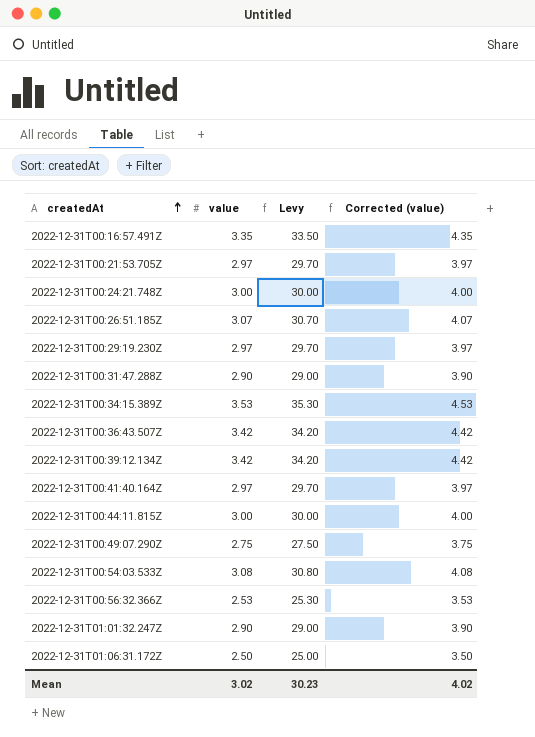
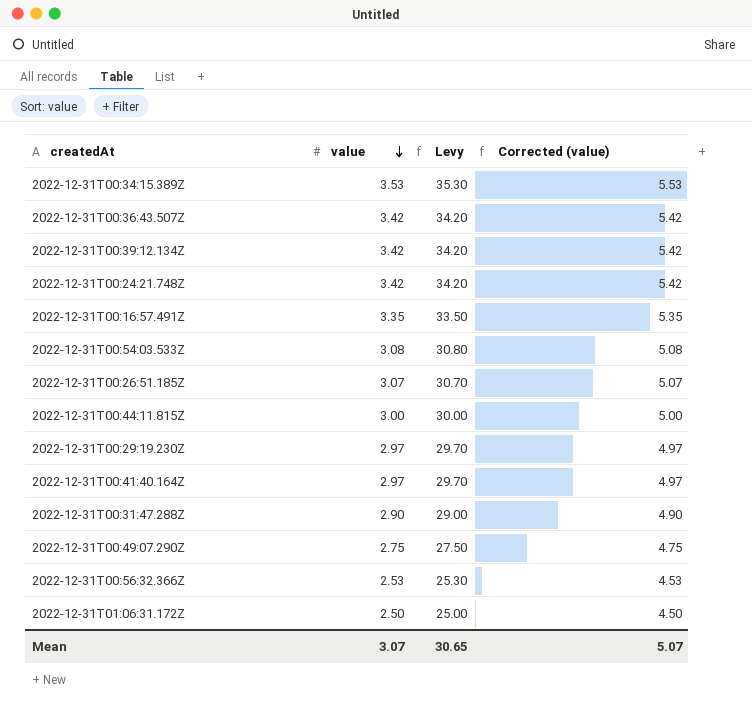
row order: createdAt ascending -> value descending
column Corrected (value) | formula: [value] + 1 -> [value] + 2
row 2022-12-31T00:21:53.705Z: 2.97 | 29.70 | 3.97 -> none
row 2022-12-31T01:01:32.247Z: 2.90 | 29.00 | 3.90 -> none
2022-12-31T00:24:21.748Z | value: 3.00 -> 3.42
2022-12-31T00:24:21.748Z | Levy: 30.00 -> 34.20
Mean | value: 3.02 -> 3.07
Mean | Levy: 30.23 -> 30.65
Mean | Corrected (value): 4.02 -> 5.07

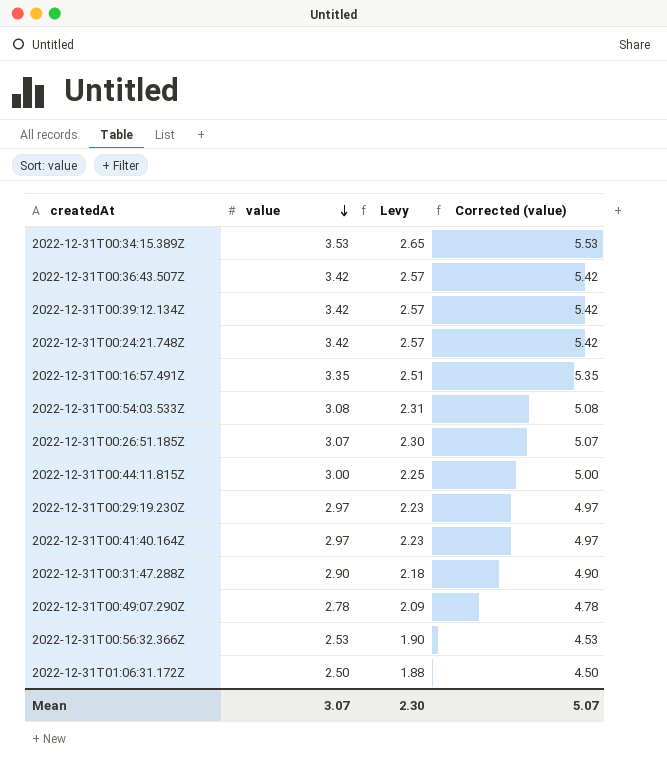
column Levy | formula: [value] * 10 -> [value] * 0.75
2022-12-31T00:49:07.290Z | value: 2.75 -> 2.78
2022-12-31T00:49:07.290Z | Corrected (value): 4.75 -> 4.78
Mean | Levy: 30.65 -> 2.30

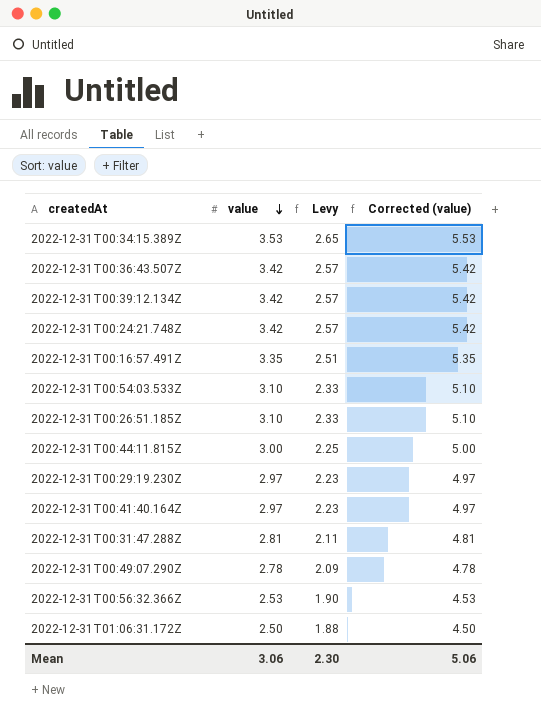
2022-12-31T00:54:03.533Z | value: 3.08 -> 3.10
2022-12-31T00:54:03.533Z | Levy: 2.31 -> 2.33
2022-12-31T00:54:03.533Z | Corrected (value): 5.08 -> 5.10
2022-12-31T00:26:51.185Z | value: 3.07 -> 3.10
2022-12-31T00:26:51.185Z | Levy: 2.30 -> 2.33
2022-12-31T00:26:51.185Z | Corrected (value): 5.07 -> 5.10
2022-12-31T00:31:47.288Z | value: 2.90 -> 2.81
2022-12-31T00:31:47.288Z | Levy: 2.18 -> 2.11
2022-12-31T00:31:47.288Z | Corrected (value): 4.90 -> 4.81
Mean | value: 3.07 -> 3.06
Mean | Corrected (value): 5.07 -> 5.06

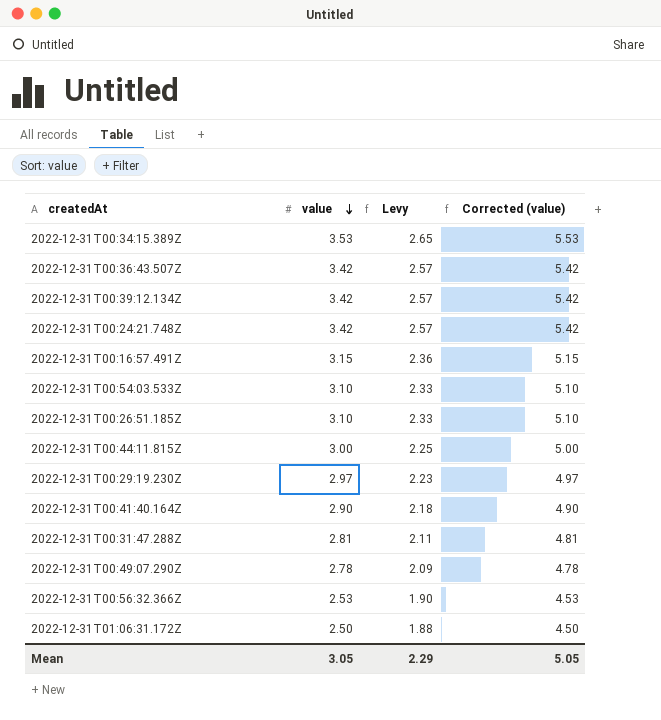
2022-12-31T00:16:57.491Z | value: 3.35 -> 3.15
2022-12-31T00:16:57.491Z | Levy: 2.51 -> 2.36
2022-12-31T00:16:57.491Z | Corrected (value): 5.35 -> 5.15
2022-12-31T00:41:40.164Z | value: 2.97 -> 2.90
2022-12-31T00:41:40.164Z | Levy: 2.23 -> 2.18
2022-12-31T00:41:40.164Z | Corrected (value): 4.97 -> 4.90
Mean | value: 3.06 -> 3.05
Mean | Levy: 2.30 -> 2.29
Mean | Corrected (value): 5.06 -> 5.05

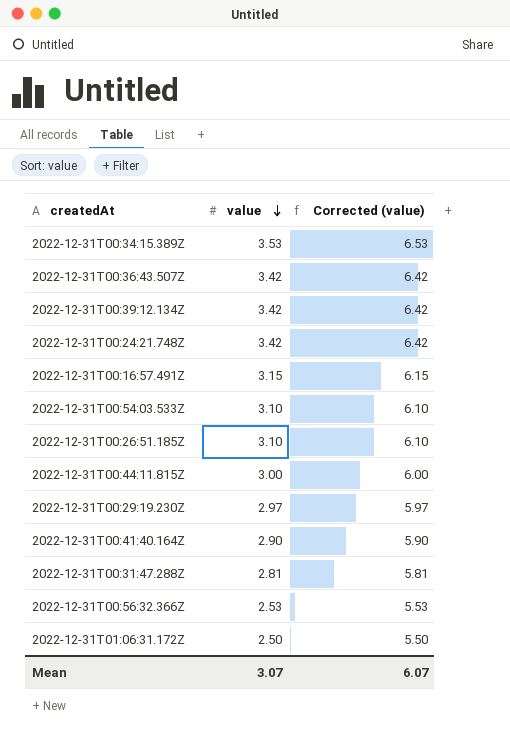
column Levy | formula: [value] * 0.75 -> none
column Corrected (value) | formula: [value] + 2 -> [value] + 3
row 2022-12-31T00:49:07.290Z: 2.78 | 2.09 | 4.78 -> none
Mean | value: 3.05 -> 3.07
Mean | Corrected (value): 5.05 -> 6.07

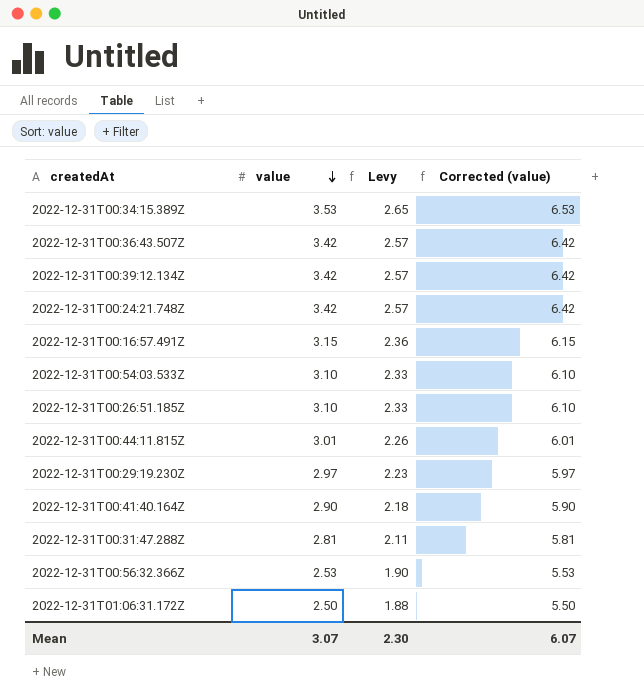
column Levy | formula: none -> [value] * 0.75
2022-12-31T00:44:11.815Z | value: 3.00 -> 3.01
2022-12-31T00:44:11.815Z | Corrected (value): 6.00 -> 6.01

